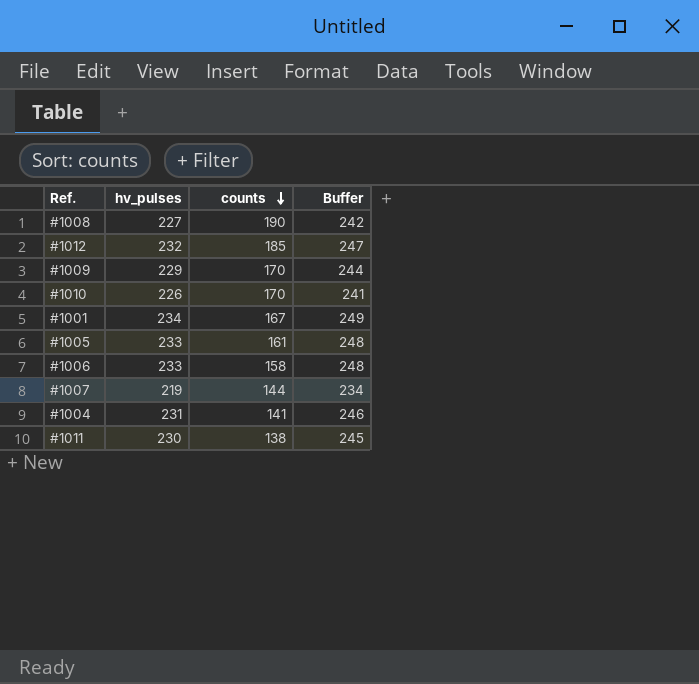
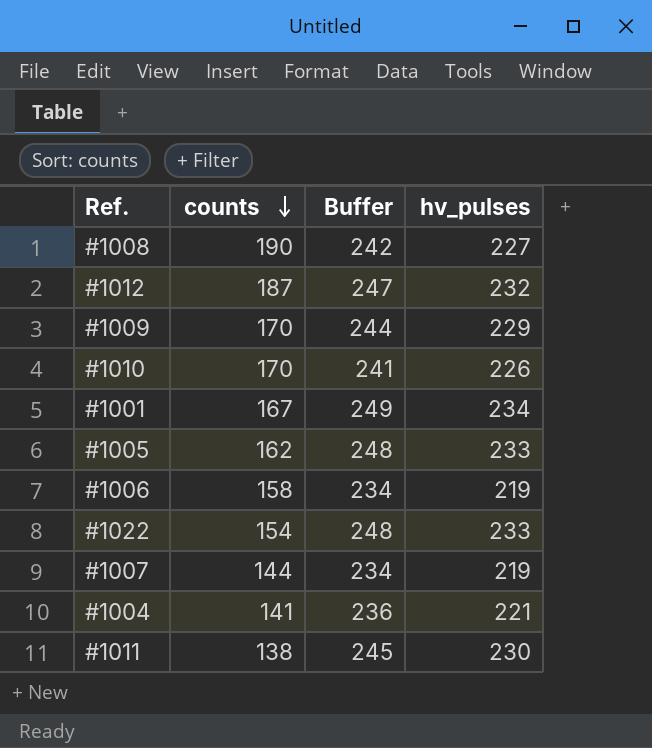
column hv_pulses | position: 2 -> 4
#1012 | counts: 185 -> 187
#1005 | counts: 161 -> 162
#1006 | Buffer: 248 -> 234
#1006 | hv_pulses: 233 -> 219
row #1022: none -> 154 | 248 | 233
#1004 | Buffer: 246 -> 236
#1004 | hv_pulses: 231 -> 221

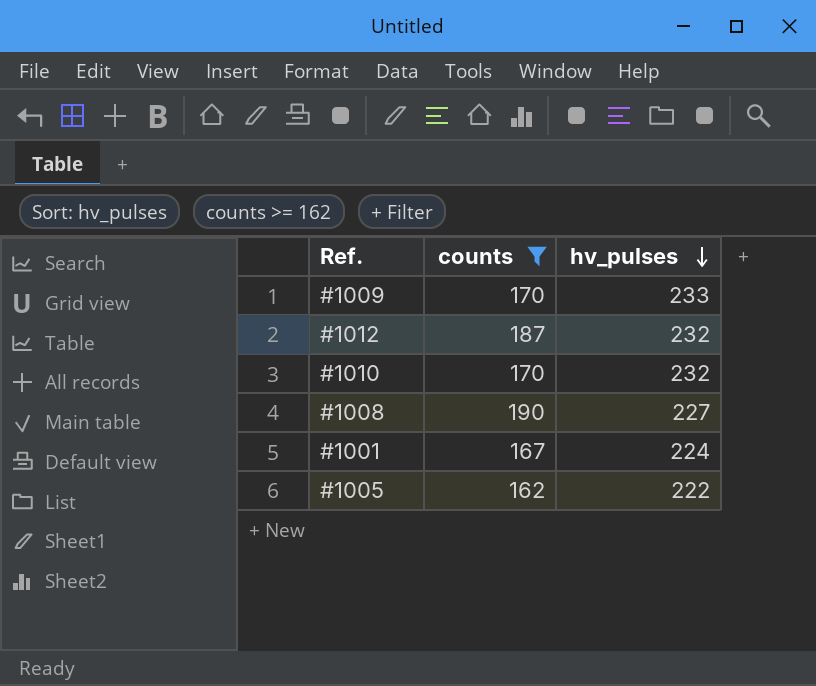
filter: none -> counts >= 162
row order: counts descending -> hv_pulses descending
column Buffer | formula: [hv_pulses] + 15 -> none
#1009 | hv_pulses: 229 -> 233
#1010 | hv_pulses: 226 -> 232
#1001 | hv_pulses: 234 -> 224
#1005 | hv_pulses: 233 -> 222

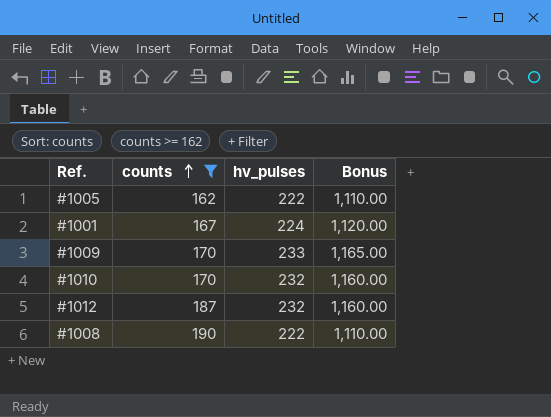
row order: hv_pulses descending -> counts ascending
column Bonus | formula: none -> [hv_pulses] * 5
#1008 | hv_pulses: 227 -> 222

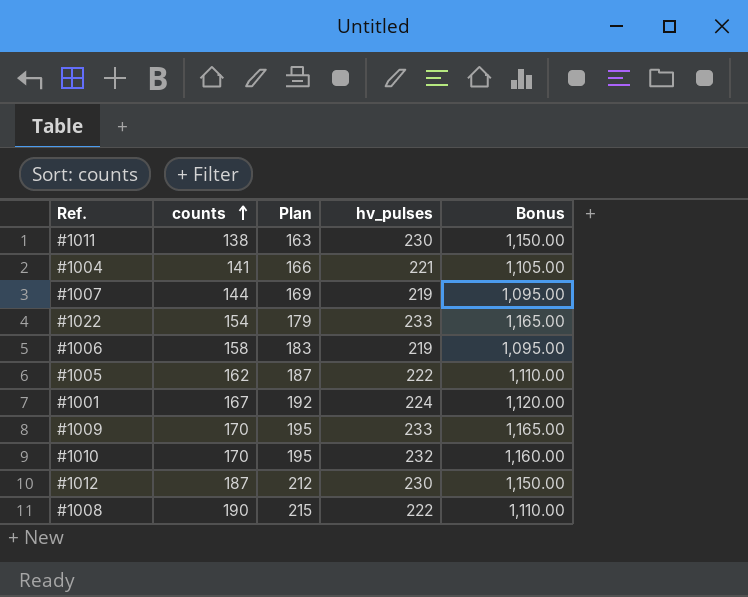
filter: counts >= 162 -> none
column Plan | formula: none -> [counts] + 25
#1012 | hv_pulses: 232 -> 230
#1012 | Bonus: 1,160.00 -> 1,150.00

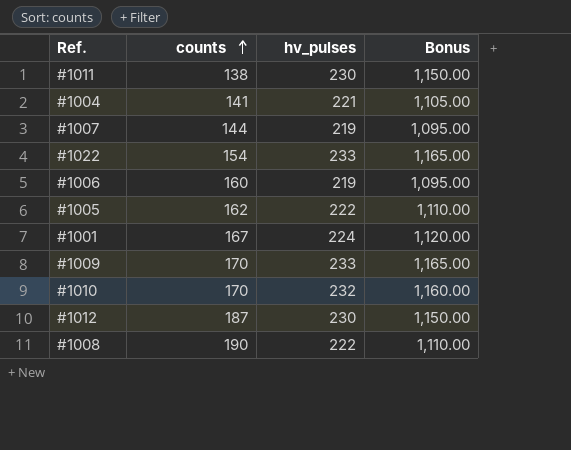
column Plan | formula: [counts] + 25 -> none
#1006 | counts: 158 -> 160

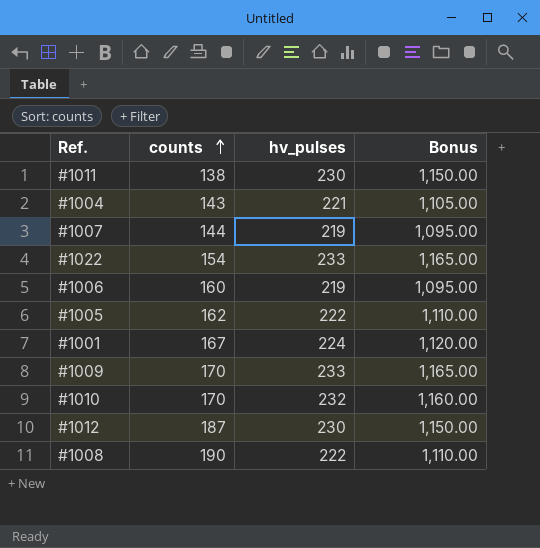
#1004 | counts: 141 -> 143

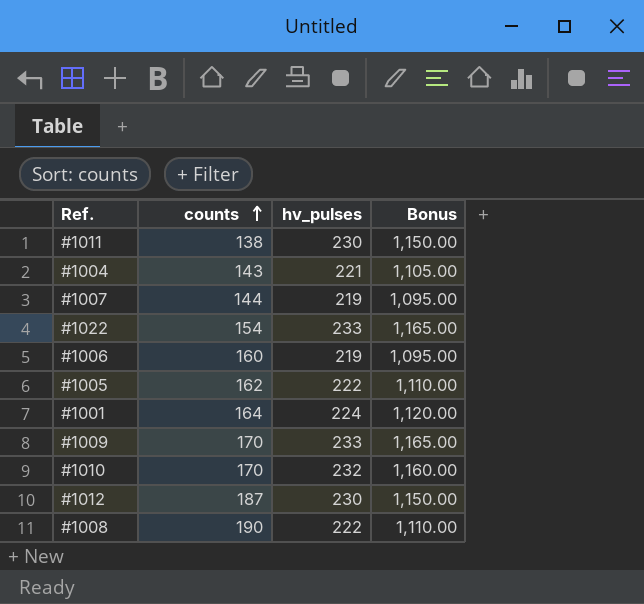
#1001 | counts: 167 -> 164

